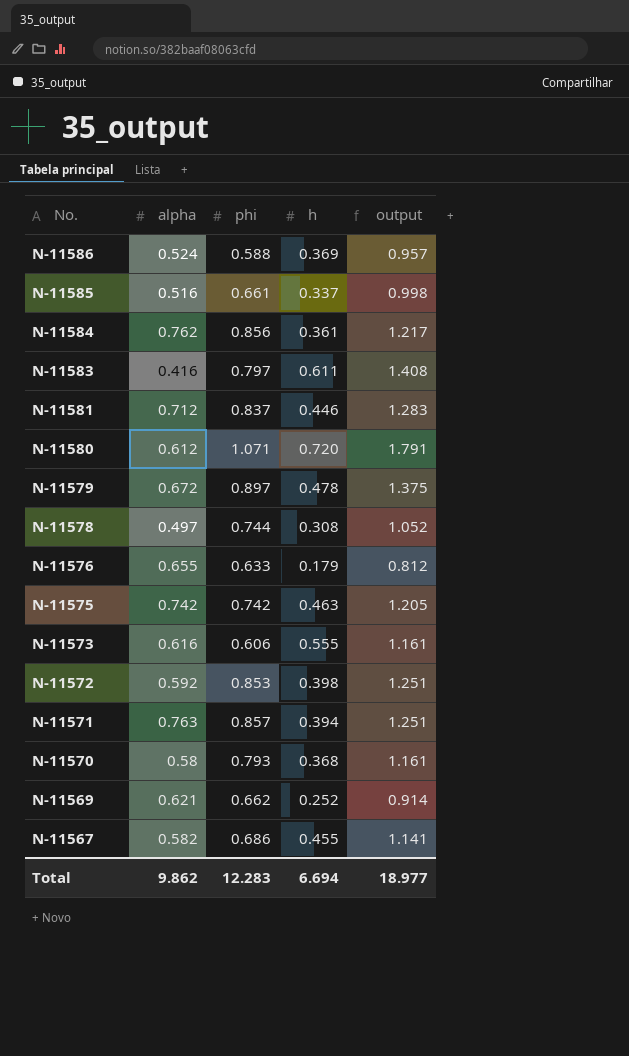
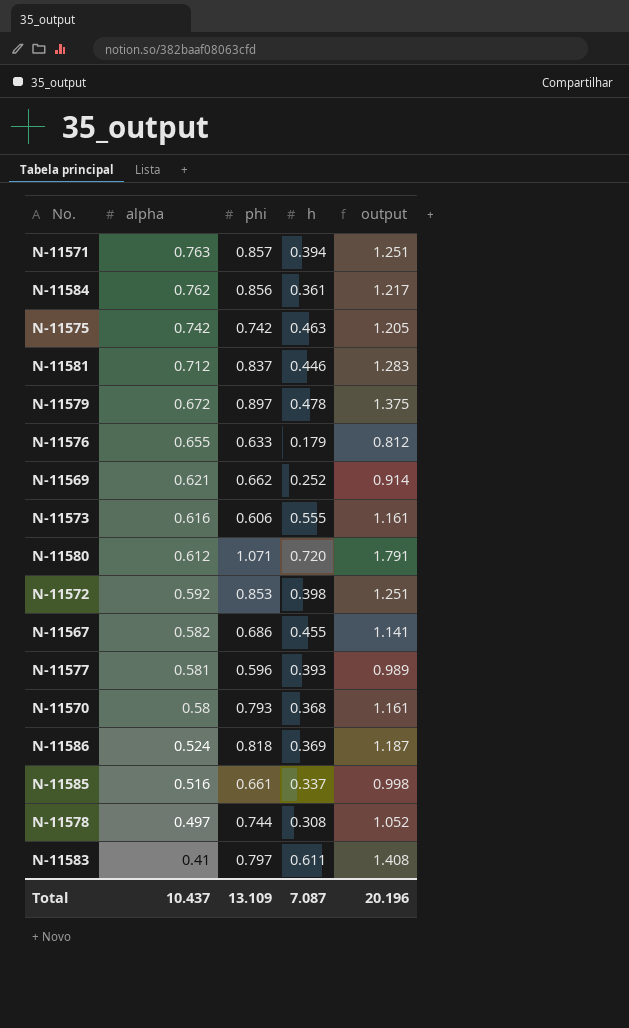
row order: No. descending -> alpha descending
row N-11577: none -> 0.581 | 0.596 | 0.393 | 0.989
N-11586 | phi: 0.588 -> 0.818
N-11586 | output: 0.957 -> 1.187
N-11583 | alpha: 0.416 -> 0.41
Total | alpha: 9.862 -> 10.437
Total | phi: 12.283 -> 13.109
Total | h: 6.694 -> 7.087
Total | output: 18.977 -> 20.196

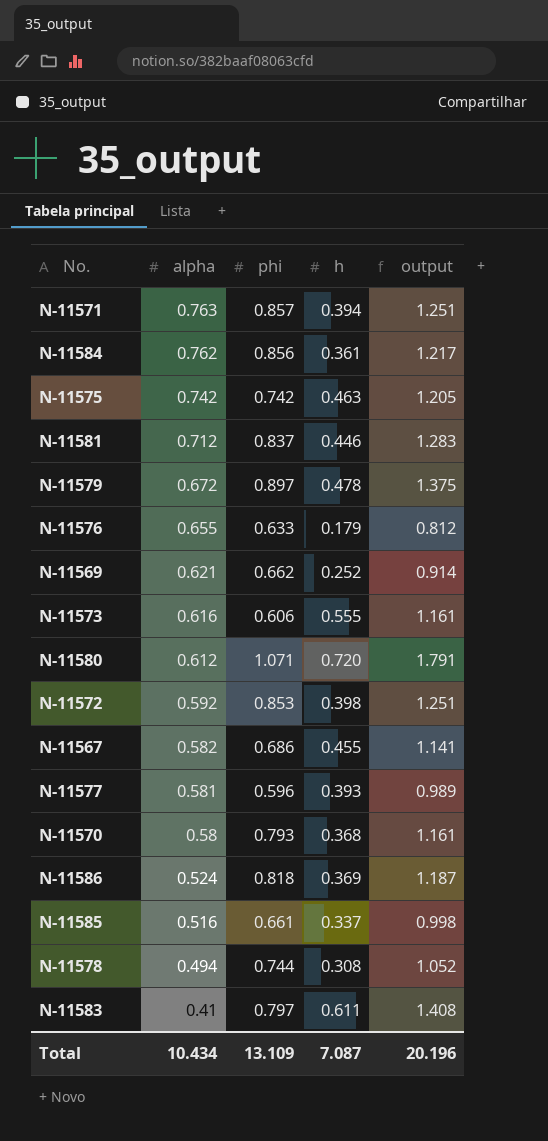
N-11578 | alpha: 0.497 -> 0.494
Total | alpha: 10.437 -> 10.434

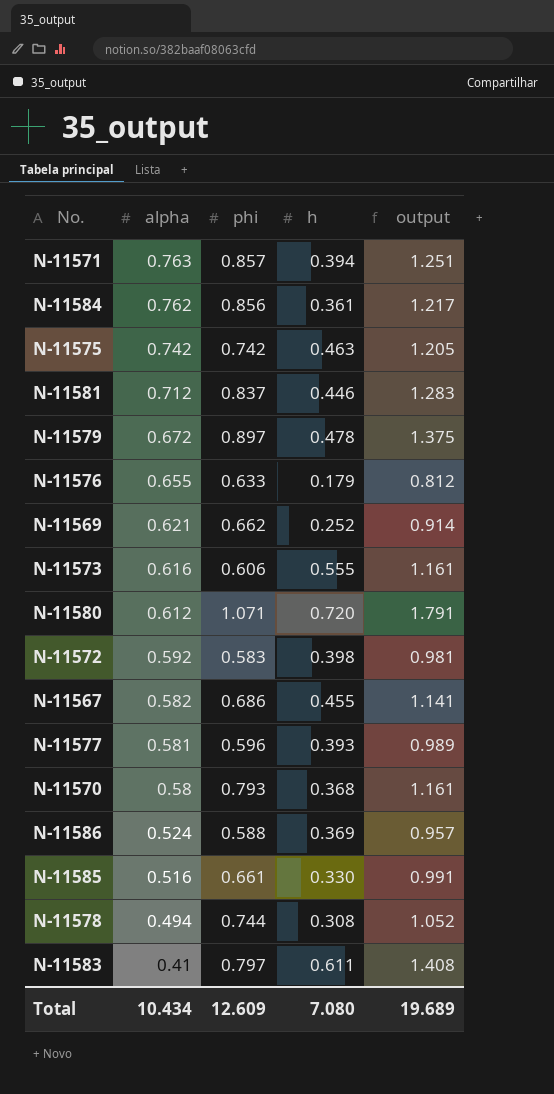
N-11572 | phi: 0.853 -> 0.583
N-11572 | output: 1.251 -> 0.981
N-11586 | phi: 0.818 -> 0.588
N-11586 | output: 1.187 -> 0.957
N-11585 | h: 0.337 -> 0.330
N-11585 | output: 0.998 -> 0.991
Total | phi: 13.109 -> 12.609
Total | h: 7.087 -> 7.080
Total | output: 20.196 -> 19.689

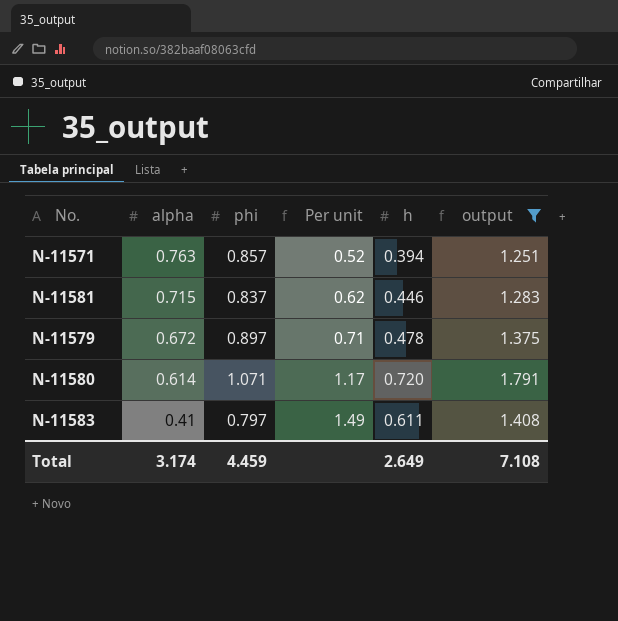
filter: none -> output >= 1.251
column Per unit | formula: none -> [h] / [alpha]
N-11581 | alpha: 0.712 -> 0.715
N-11580 | alpha: 0.612 -> 0.614
Total | alpha: 10.434 -> 3.174
Total | phi: 12.609 -> 4.459
Total | h: 7.080 -> 2.649
Total | output: 19.689 -> 7.108

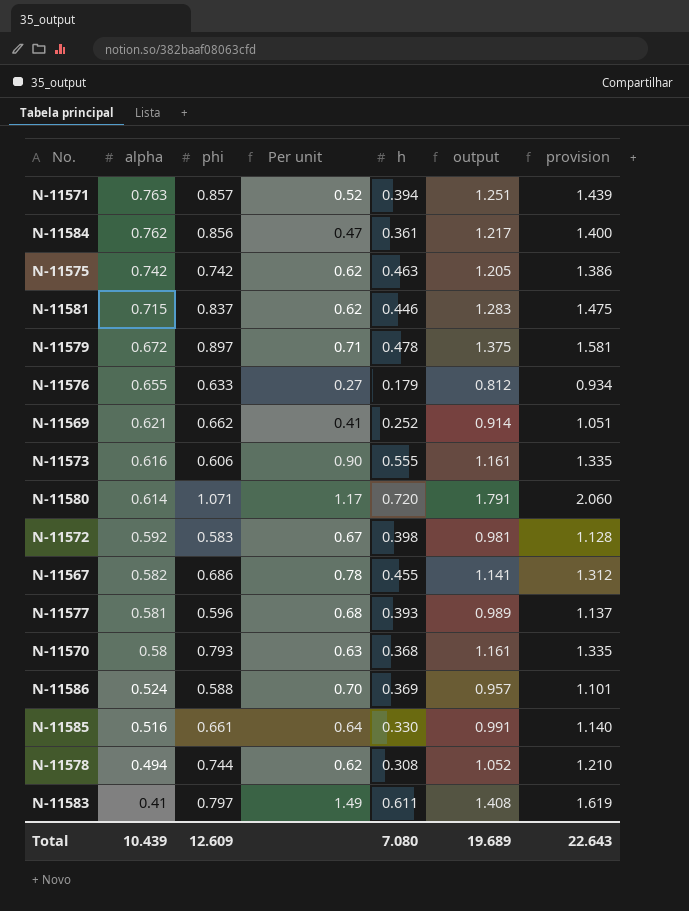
filter: output >= 1.251 -> none
column provision | formula: none -> [output] * 1.15
Total | alpha: 3.174 -> 10.439
Total | phi: 4.459 -> 12.609
Total | h: 2.649 -> 7.080
Total | output: 7.108 -> 19.689

